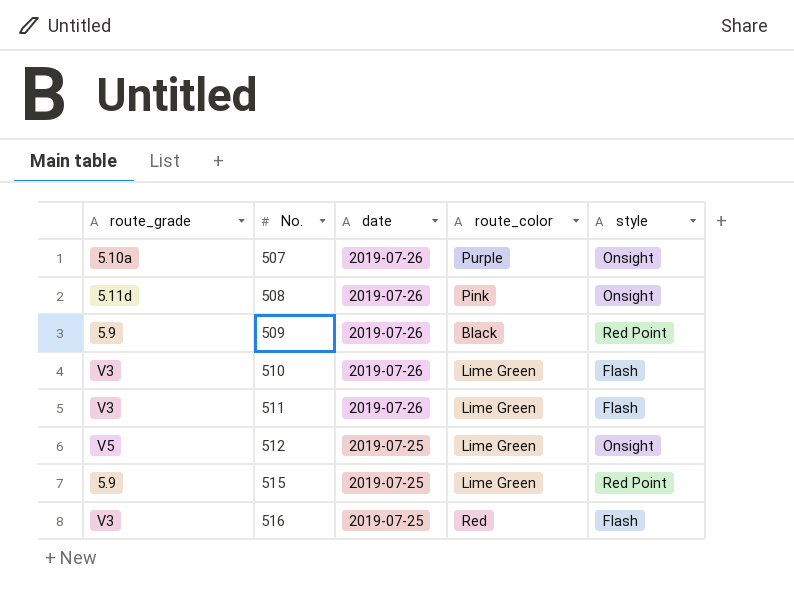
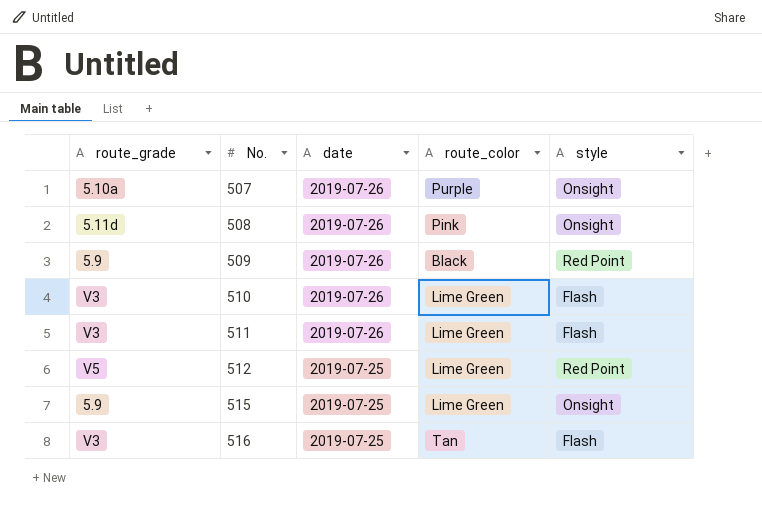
512 | style: Onsight -> Red Point
515 | style: Red Point -> Onsight
516 | route_color: Red -> Tan

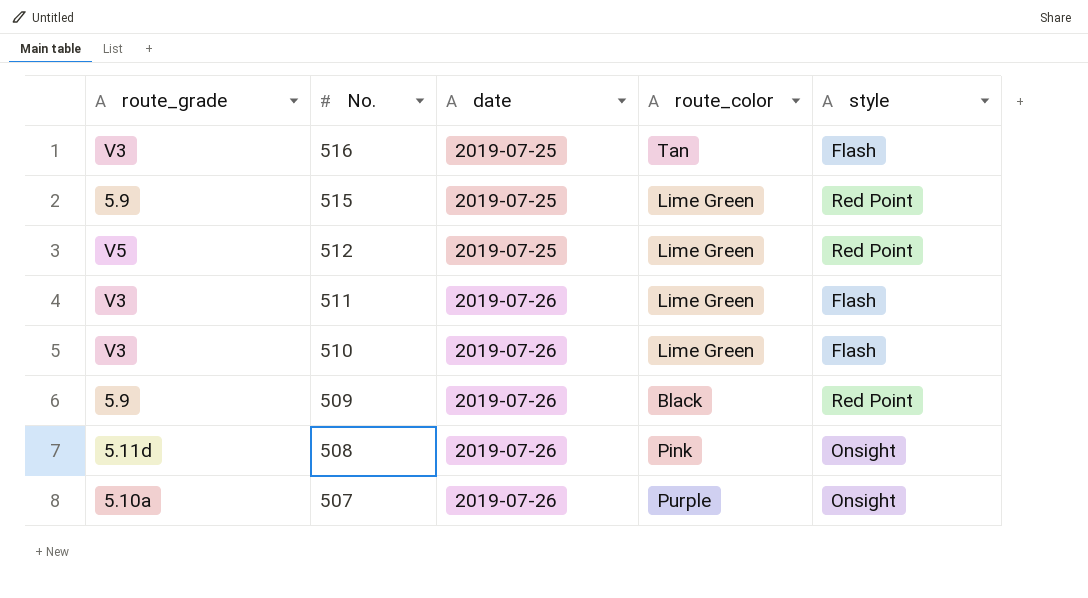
row order: No. ascending -> No. descending
515 | style: Onsight -> Red Point

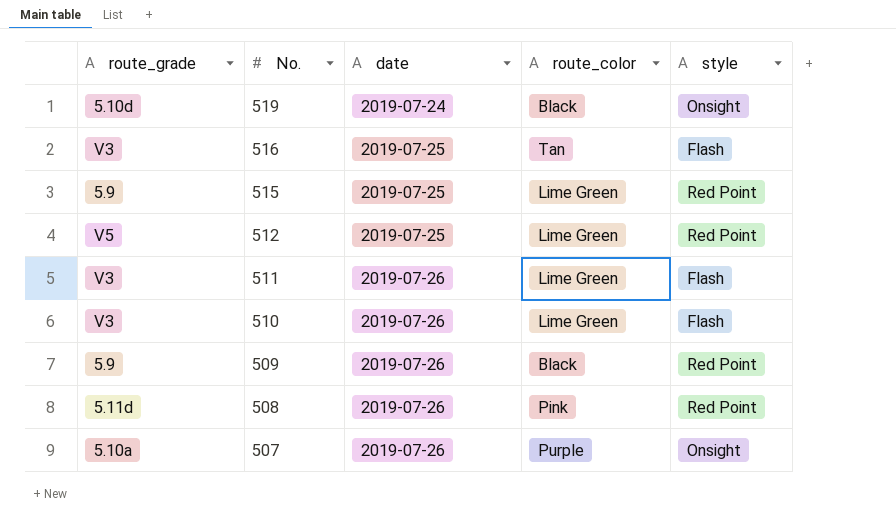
row 519: none -> 5.10d | 2019-07-24 | Black | Onsight
508 | style: Onsight -> Red Point

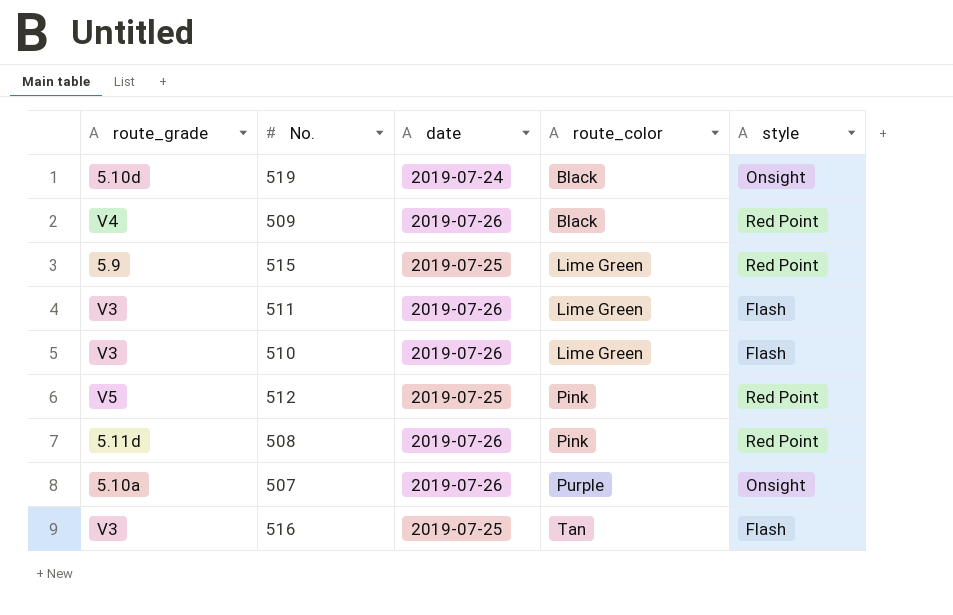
row order: No. descending -> route_color ascending
509 | route_grade: 5.9 -> V4
512 | route_color: Lime Green -> Pink

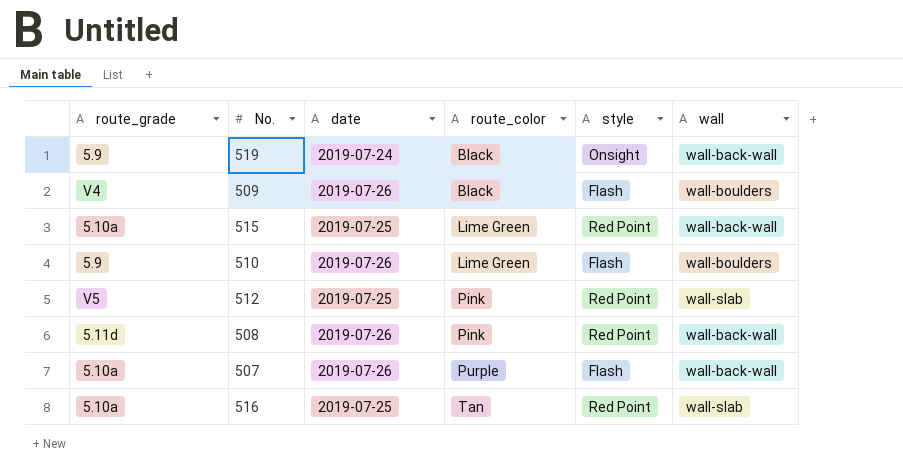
column wall | position: none -> 6
row 511: V3 | 2019-07-26 | Lime Green | Flash -> none
519 | route_grade: 5.10d -> 5.9
509 | style: Red Point -> Flash
515 | route_grade: 5.9 -> 5.10a
510 | route_grade: V3 -> 5.9
507 | style: Onsight -> Flash
516 | route_grade: V3 -> 5.10a
516 | style: Flash -> Red Point

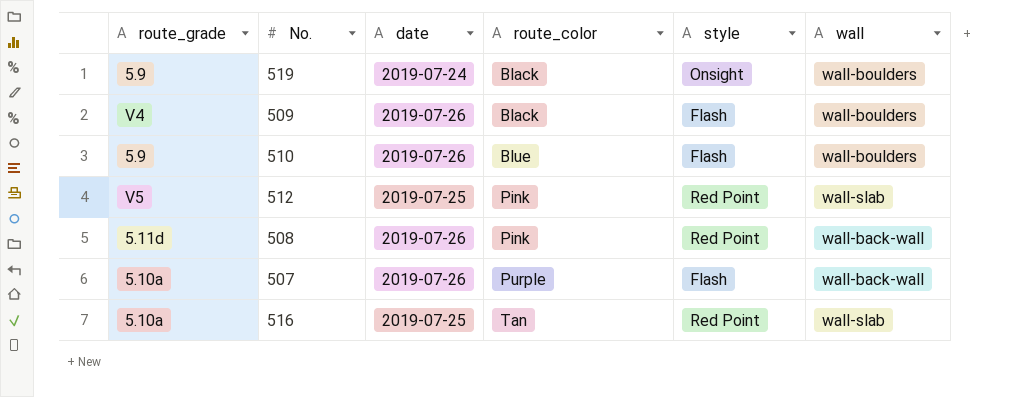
row 515: 5.10a | 2019-07-25 | Lime Green | Red Point | wall-back-wall -> none
519 | wall: wall-back-wall -> wall-boulders
510 | route_color: Lime Green -> Blue

